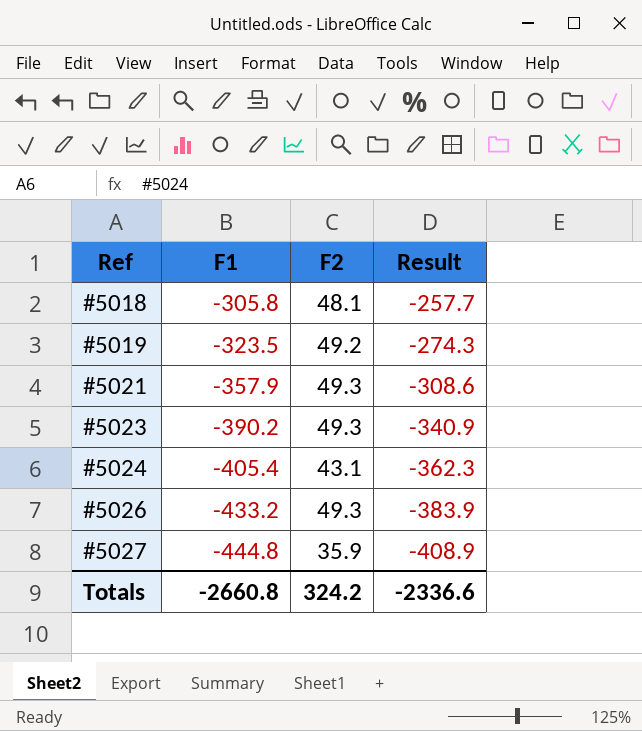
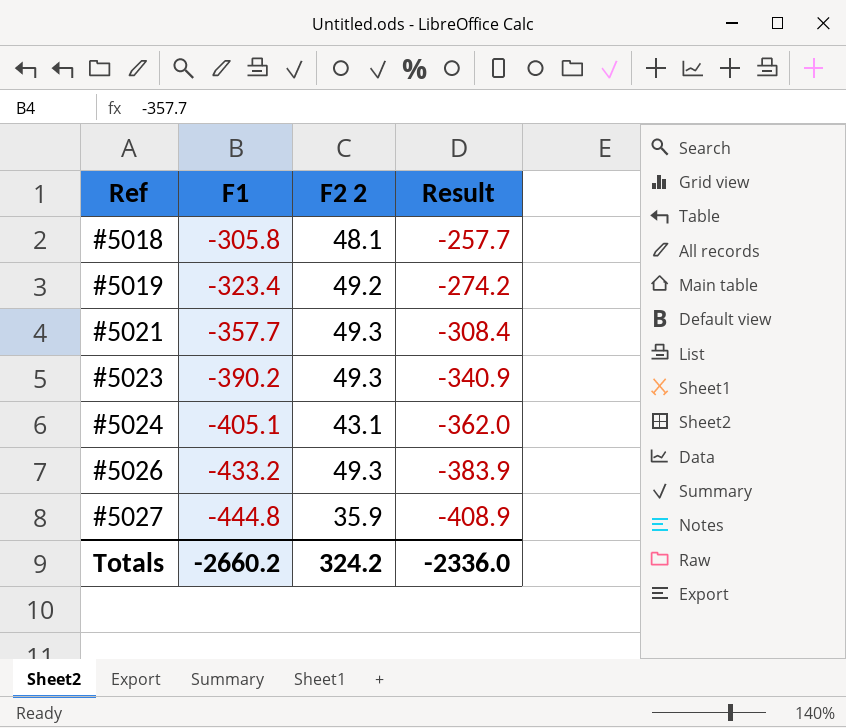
column name: F2 -> F2 2
#5019 | F1: -323.5 -> -323.4
#5019 | Result: -274.3 -> -274.2
#5021 | F1: -357.9 -> -357.7
#5021 | Result: -308.6 -> -308.4
#5024 | F1: -405.4 -> -405.1
#5024 | Result: -362.3 -> -362.0
Totals | F1: -2660.8 -> -2660.2
Totals | Result: -2336.6 -> -2336.0

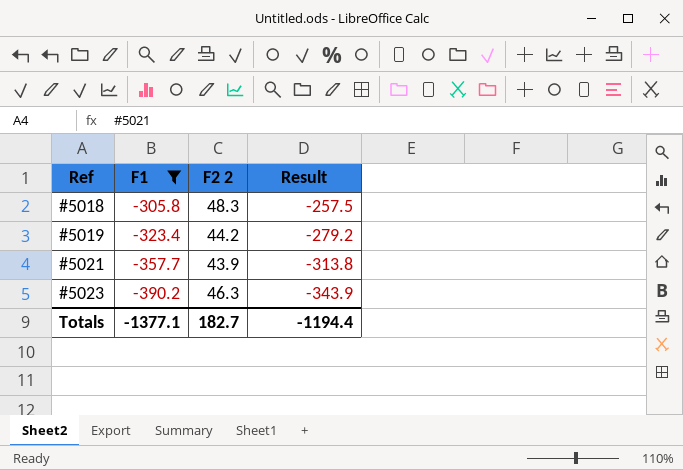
filter: none -> F1 >= -390.2
#5018 | F2 2: 48.1 -> 48.3
#5018 | Result: -257.7 -> -257.5
#5019 | F2 2: 49.2 -> 44.2
#5019 | Result: -274.2 -> -279.2
#5021 | F2 2: 49.3 -> 43.9
#5021 | Result: -308.4 -> -313.8
#5023 | F2 2: 49.3 -> 46.3
#5023 | Result: -340.9 -> -343.9
Totals | F1: -2660.2 -> -1377.1
Totals | F2 2: 324.2 -> 182.7
Totals | Result: -2336.0 -> -1194.4

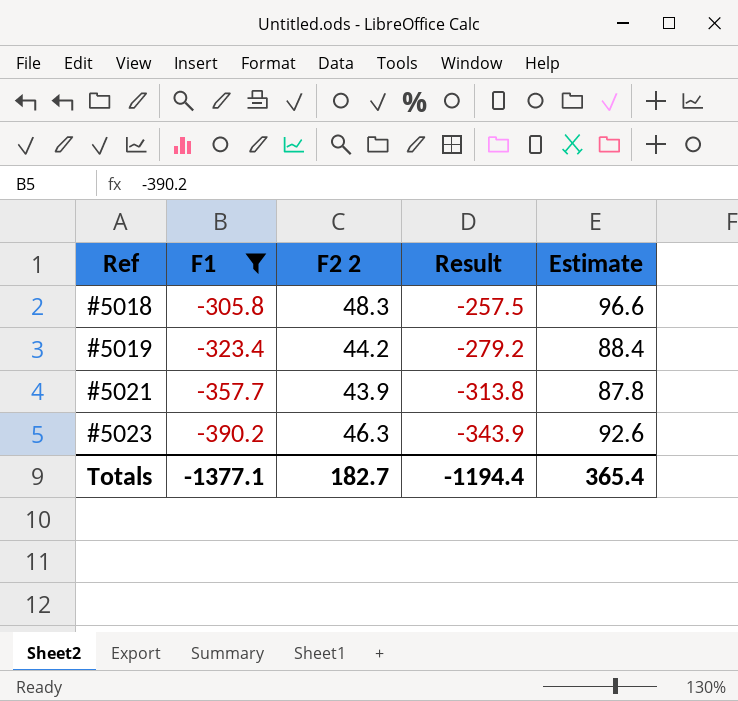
column Estimate | formula: none -> [F2 2] * 2

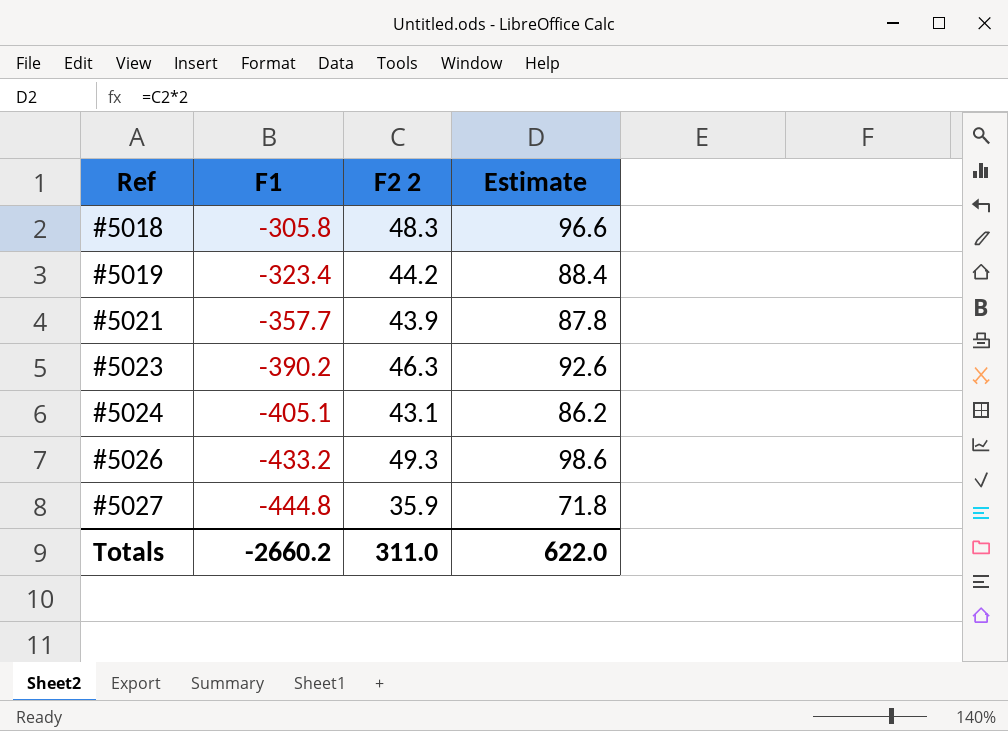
filter: F1 >= -390.2 -> none
column Result | formula: [F1] + [F2 2] -> none
Totals | F1: -1377.1 -> -2660.2
Totals | F2 2: 182.7 -> 311.0
Totals | Estimate: 365.4 -> 622.0

